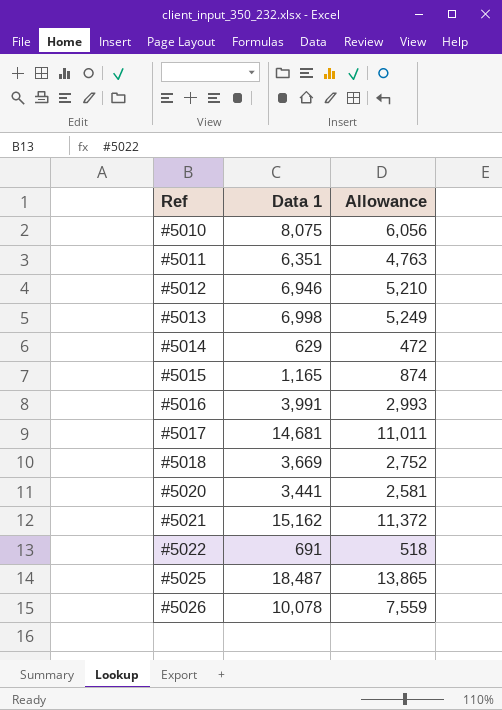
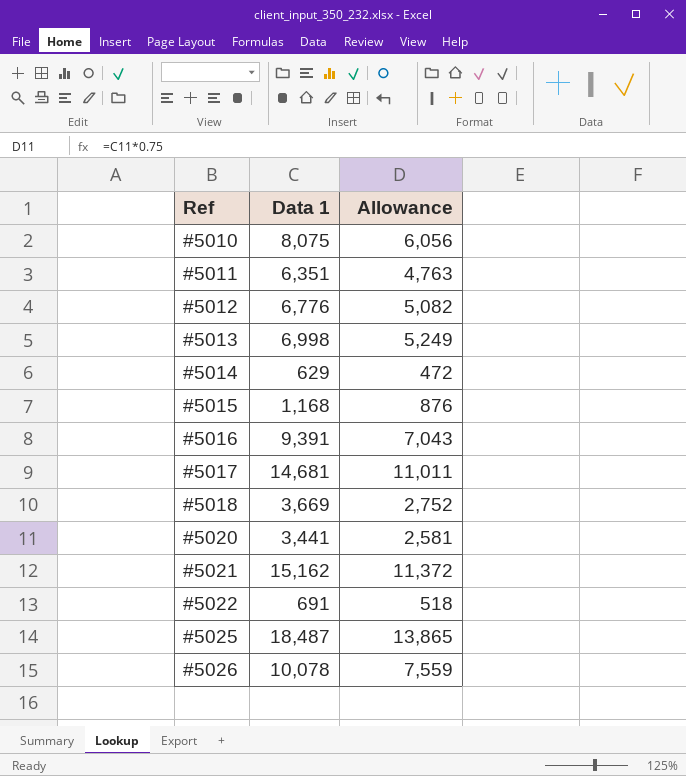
#5012 | Data 1: 6,946 -> 6,776
#5012 | Allowance: 5,210 -> 5,082
#5015 | Data 1: 1,165 -> 1,168
#5015 | Allowance: 874 -> 876
#5016 | Data 1: 3,991 -> 9,391
#5016 | Allowance: 2,993 -> 7,043

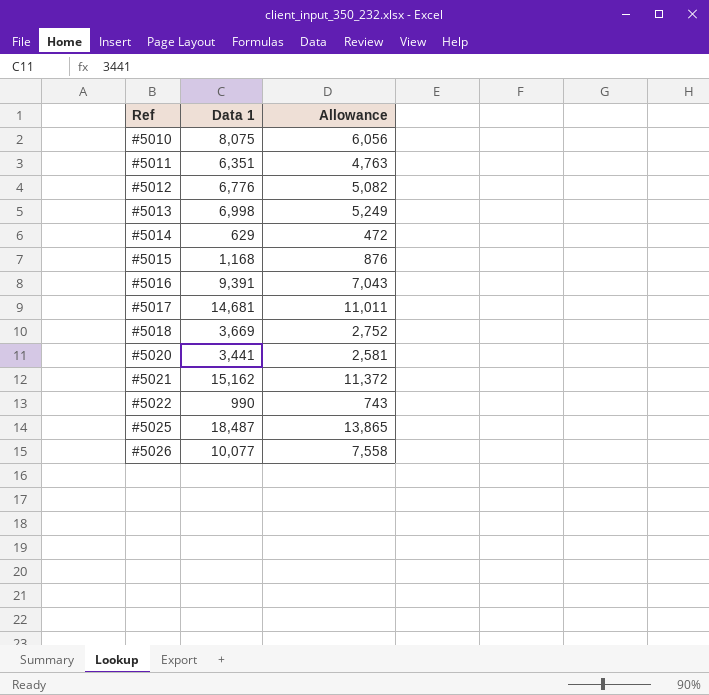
#5022 | Data 1: 691 -> 990
#5022 | Allowance: 518 -> 743
#5026 | Data 1: 10,078 -> 10,077
#5026 | Allowance: 7,559 -> 7,558

